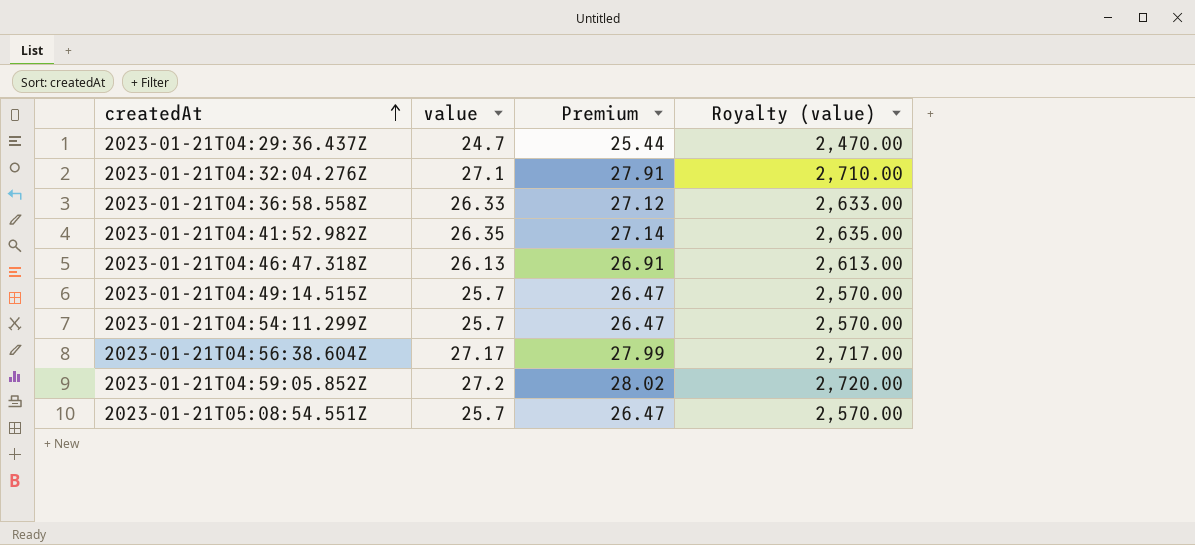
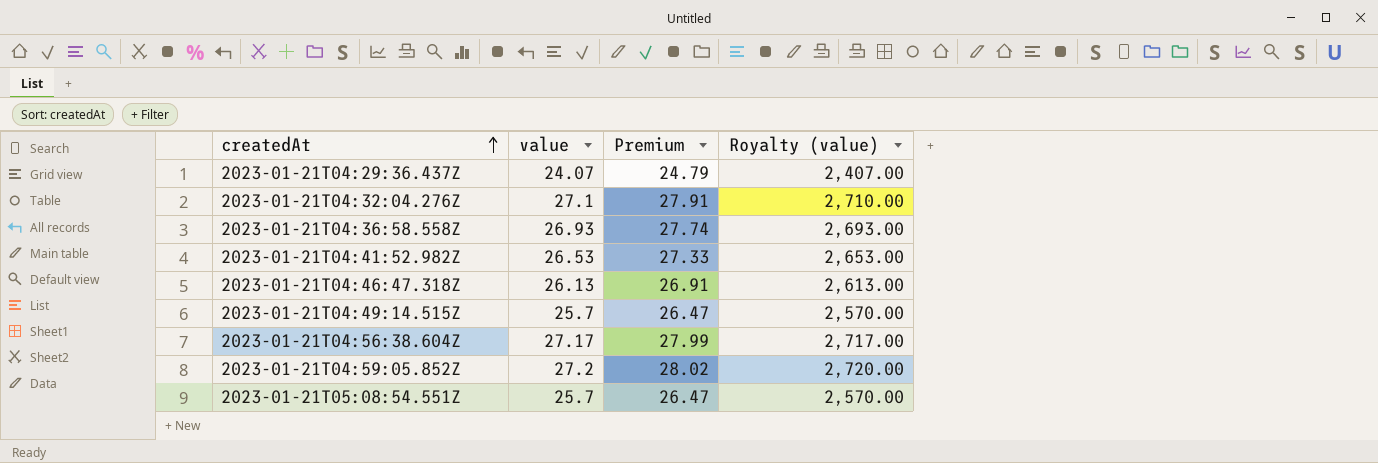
row 2023-01-21T04:54:11.299Z: 25.7 | 26.47 | 2,570.00 -> none
2023-01-21T04:29:36.437Z | value: 24.7 -> 24.07
2023-01-21T04:29:36.437Z | Premium: 25.44 -> 24.79
2023-01-21T04:29:36.437Z | Royalty (value): 2,470.00 -> 2,407.00
2023-01-21T04:36:58.558Z | value: 26.33 -> 26.93
2023-01-21T04:36:58.558Z | Premium: 27.12 -> 27.74
2023-01-21T04:36:58.558Z | Royalty (value): 2,633.00 -> 2,693.00
2023-01-21T04:41:52.982Z | value: 26.35 -> 26.53
2023-01-21T04:41:52.982Z | Premium: 27.14 -> 27.33
2023-01-21T04:41:52.982Z | Royalty (value): 2,635.00 -> 2,653.00

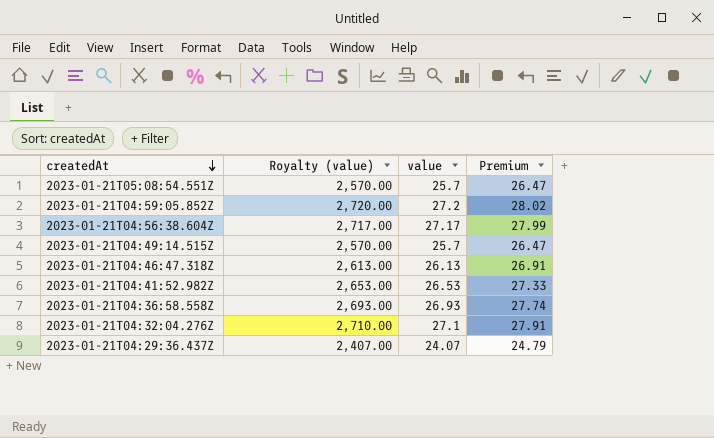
row order: createdAt ascending -> createdAt descending
column Royalty (value) | position: 4 -> 2

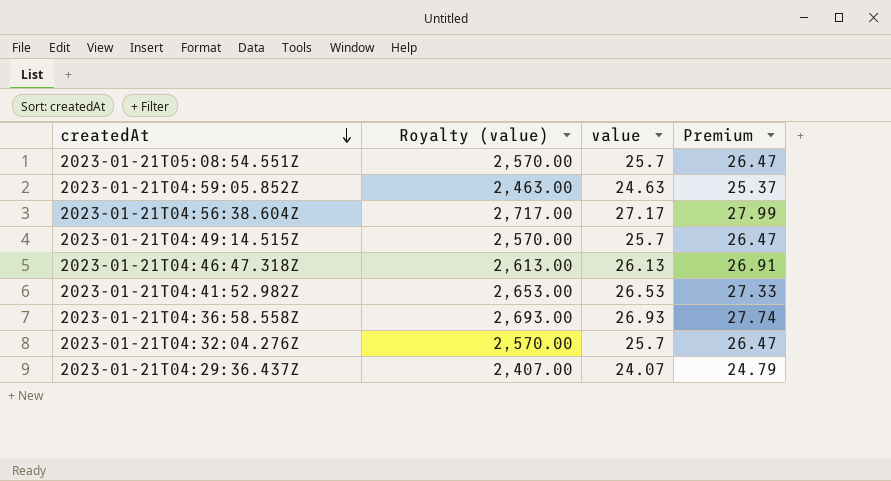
2023-01-21T04:59:05.852Z | Royalty (value): 2,720.00 -> 2,463.00
2023-01-21T04:59:05.852Z | value: 27.2 -> 24.63
2023-01-21T04:59:05.852Z | Premium: 28.02 -> 25.37
2023-01-21T04:32:04.276Z | Royalty (value): 2,710.00 -> 2,570.00
2023-01-21T04:32:04.276Z | value: 27.1 -> 25.7
2023-01-21T04:32:04.276Z | Premium: 27.91 -> 26.47

